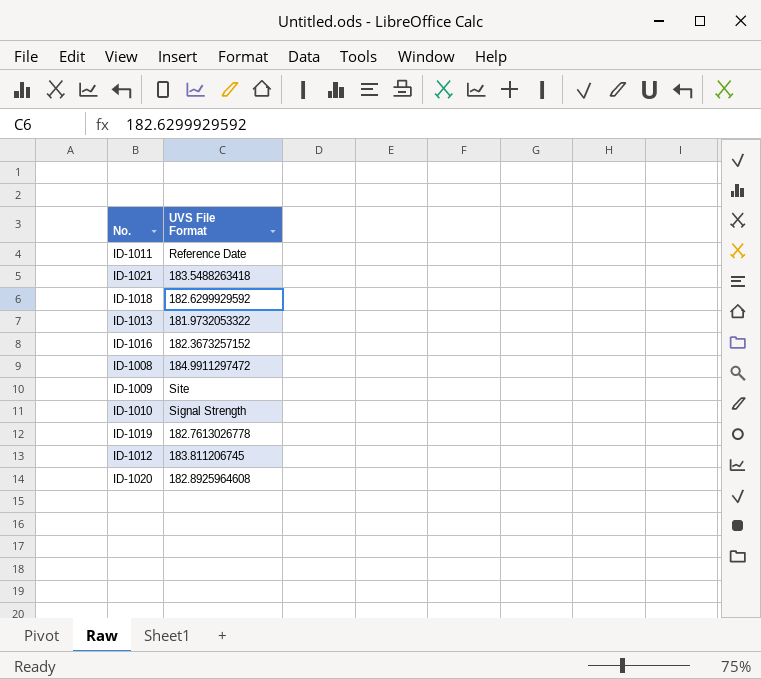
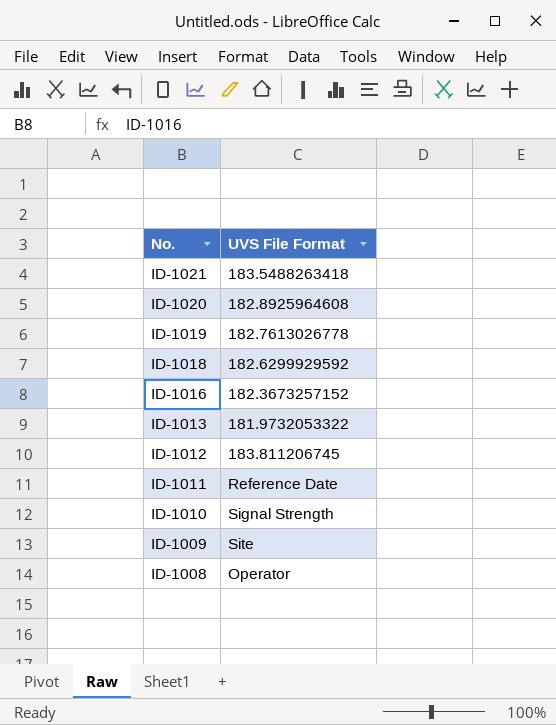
row order: none -> No. descending
ID-1008 | UVS File Format: 184.9911297472 -> Operator

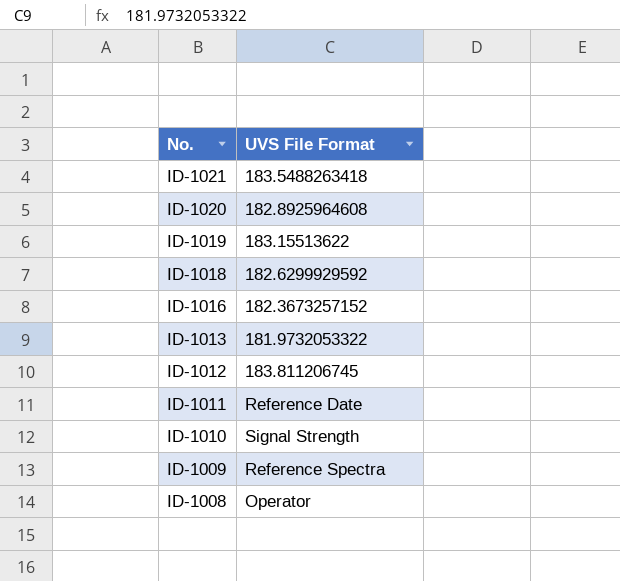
ID-1019 | UVS File Format: 182.7613026778 -> 183.15513622
ID-1009 | UVS File Format: Site -> Reference Spectra

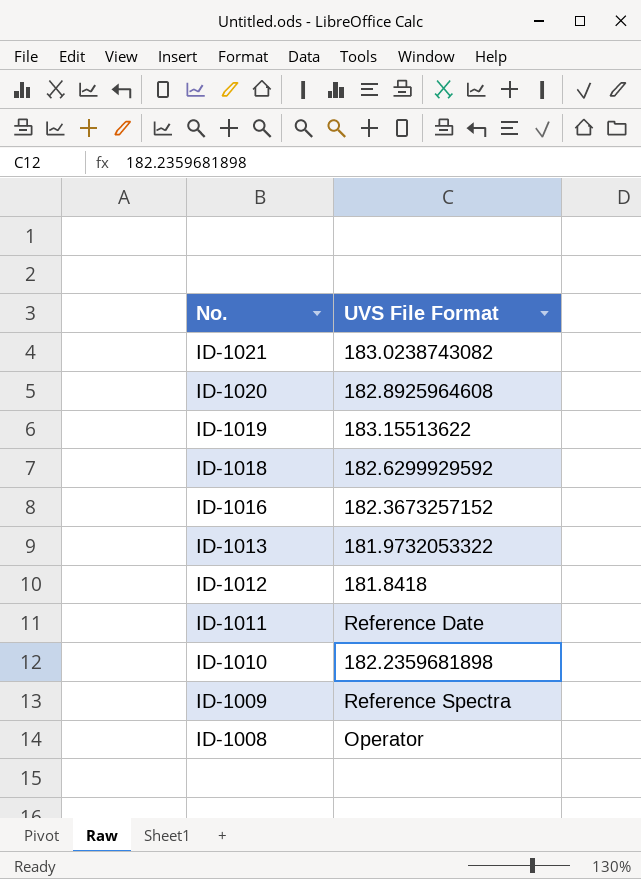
ID-1021 | UVS File Format: 183.5488263418 -> 183.0238743082
ID-1012 | UVS File Format: 183.811206745 -> 181.8418
ID-1010 | UVS File Format: Signal Strength -> 182.2359681898

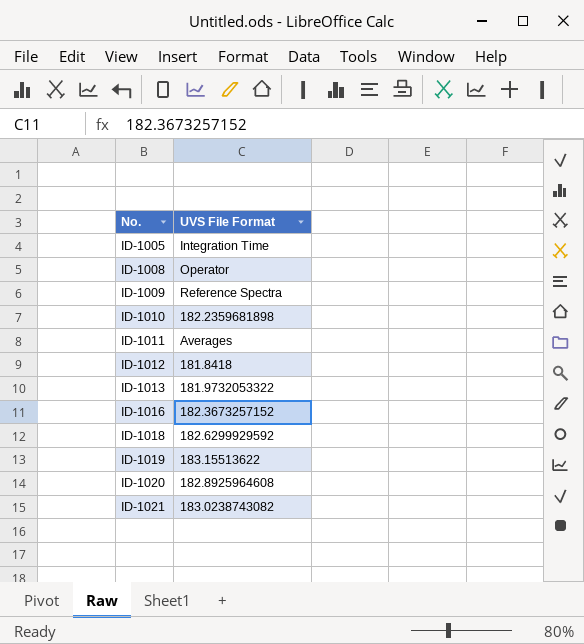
row order: No. descending -> No. ascending
row ID-1005: none -> Integration Time
ID-1011 | UVS File Format: Reference Date -> Averages

